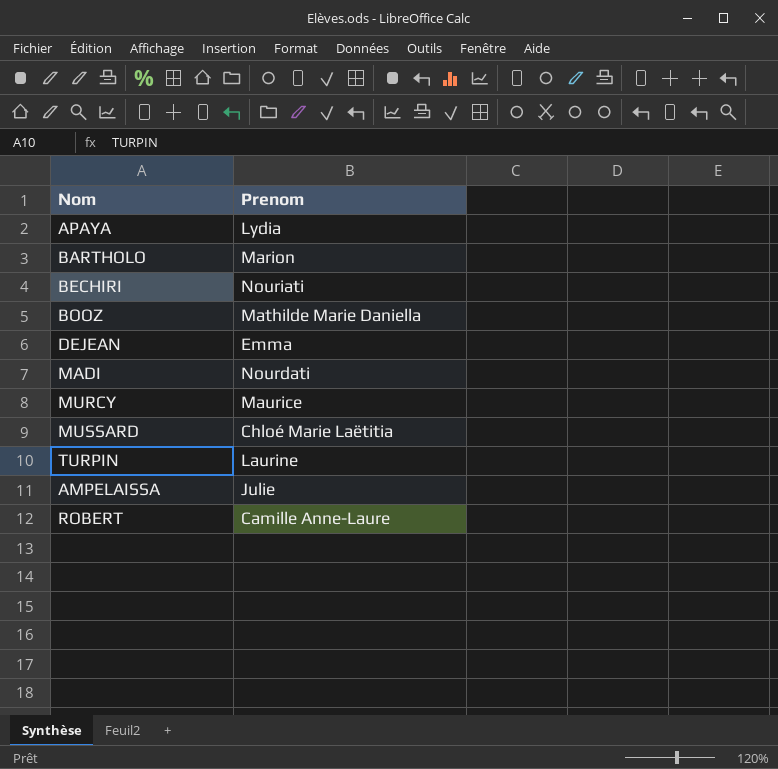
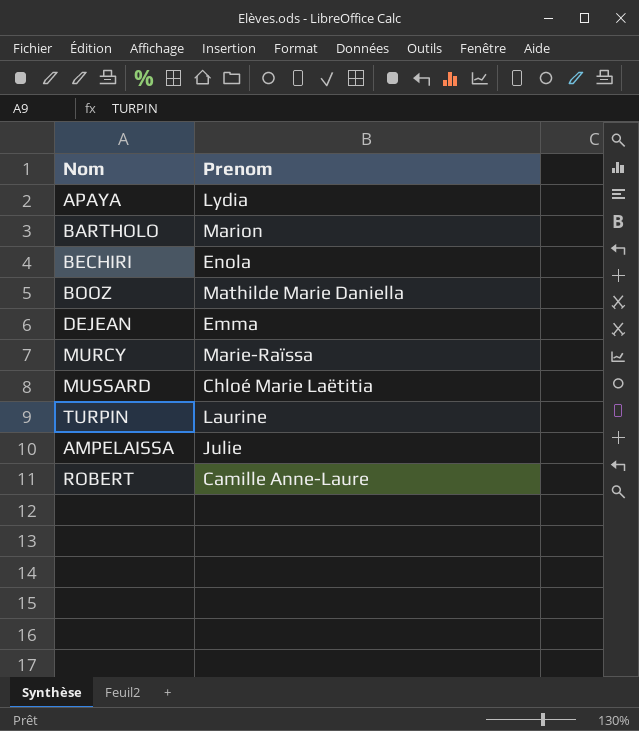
row MADI: Nourdati -> none
BECHIRI | Prenom: Nouriati -> Enola
MURCY | Prenom: Maurice -> Marie-Raïssa

